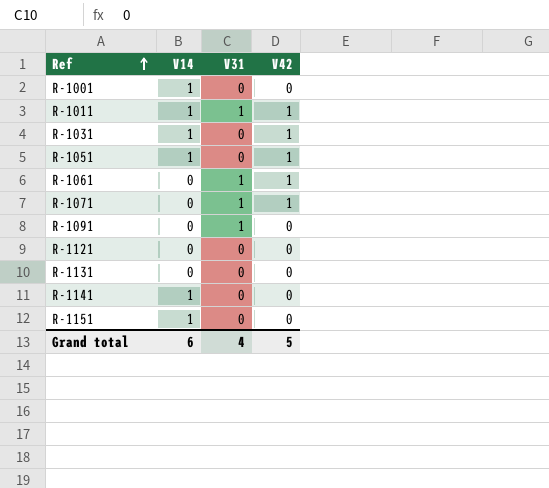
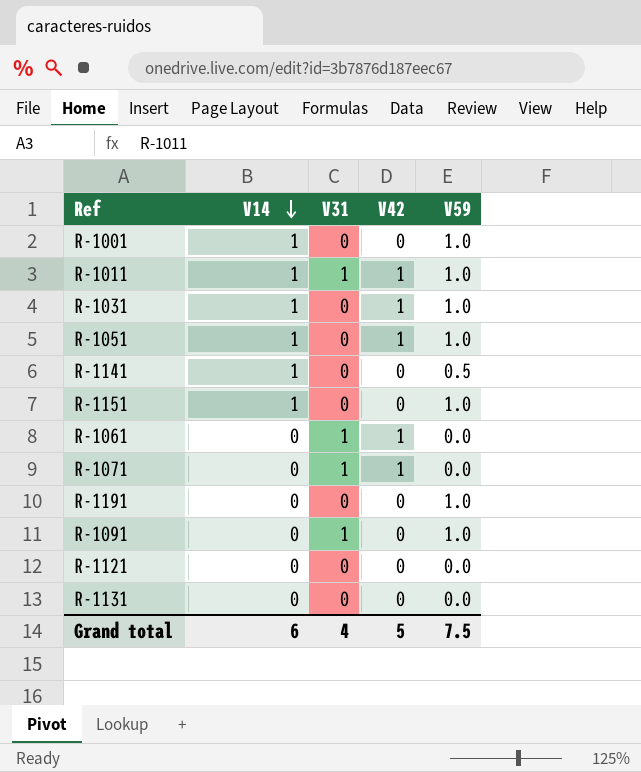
row order: Ref ascending -> V14 descending
column V59 | position: none -> 5
row R-1191: none -> 0 | 0 | 0 | 1.0

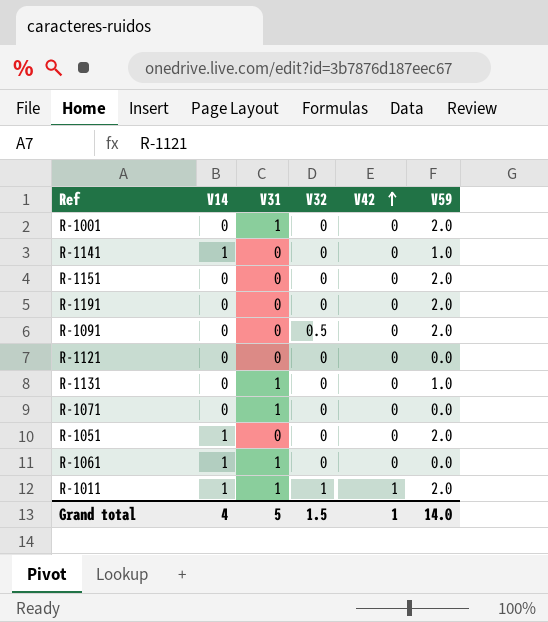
row order: V14 descending -> V42 ascending
column V32 | position: none -> 4
row R-1031: 1 | 0 | 1 | 1.0 -> none
R-1001 | V14: 1 -> 0
R-1001 | V31: 0 -> 1
R-1001 | V59: 1.0 -> 2.0
R-1141 | V59: 0.5 -> 1.0
R-1151 | V14: 1 -> 0
R-1151 | V59: 1.0 -> 2.0
R-1191 | V59: 1.0 -> 2.0
R-1091 | V31: 1 -> 0
R-1091 | V59: 1.0 -> 2.0
R-1131 | V31: 0 -> 1
R-1131 | V59: 0.0 -> 1.0
R-1071 | V42: 1 -> 0
R-1051 | V42: 1 -> 0
R-1051 | V59: 1.0 -> 2.0
R-1061 | V14: 0 -> 1
R-1061 | V42: 1 -> 0
R-1011 | V59: 1.0 -> 2.0
Grand total | V14: 6 -> 4
Grand total | V31: 4 -> 5
Grand total | V42: 5 -> 1
Grand total | V59: 7.5 -> 14.0

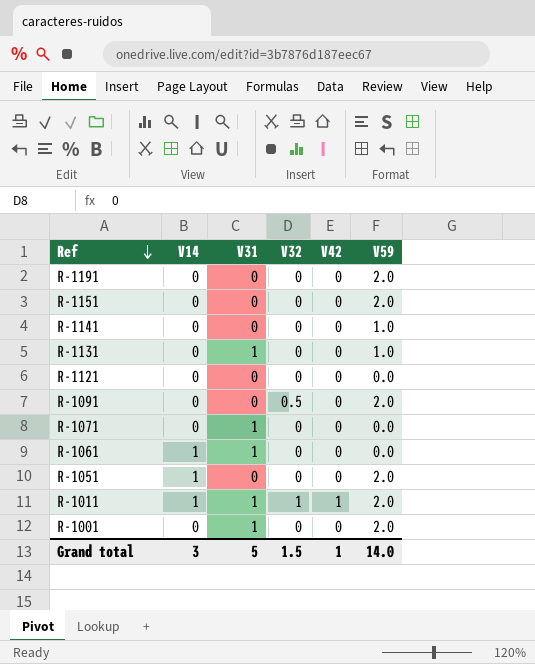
row order: V42 ascending -> Ref descending
R-1141 | V14: 1 -> 0
Grand total | V14: 4 -> 3

